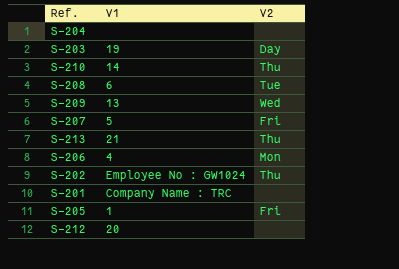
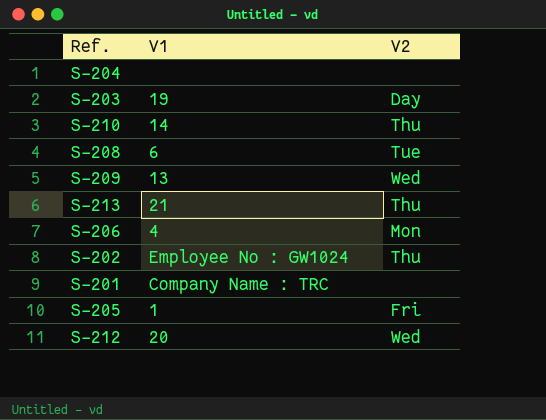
row S-207: 5 | Fri -> none
S-212 | V2: none -> Wed

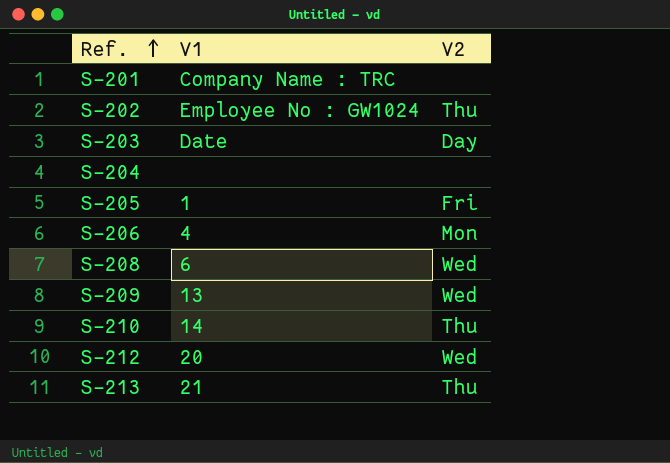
row order: none -> Ref. ascending
S-203 | V1: 19 -> Date
S-208 | V2: Tue -> Wed

